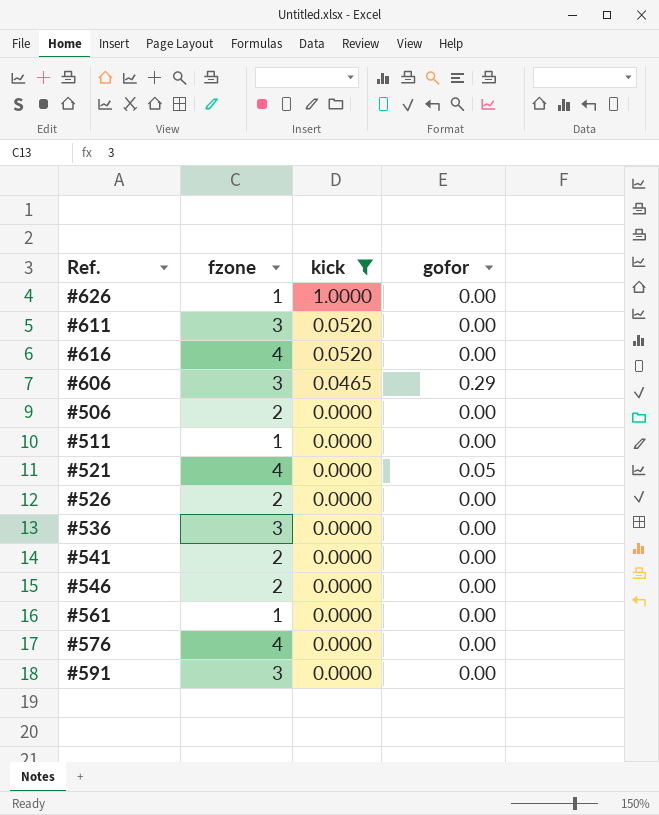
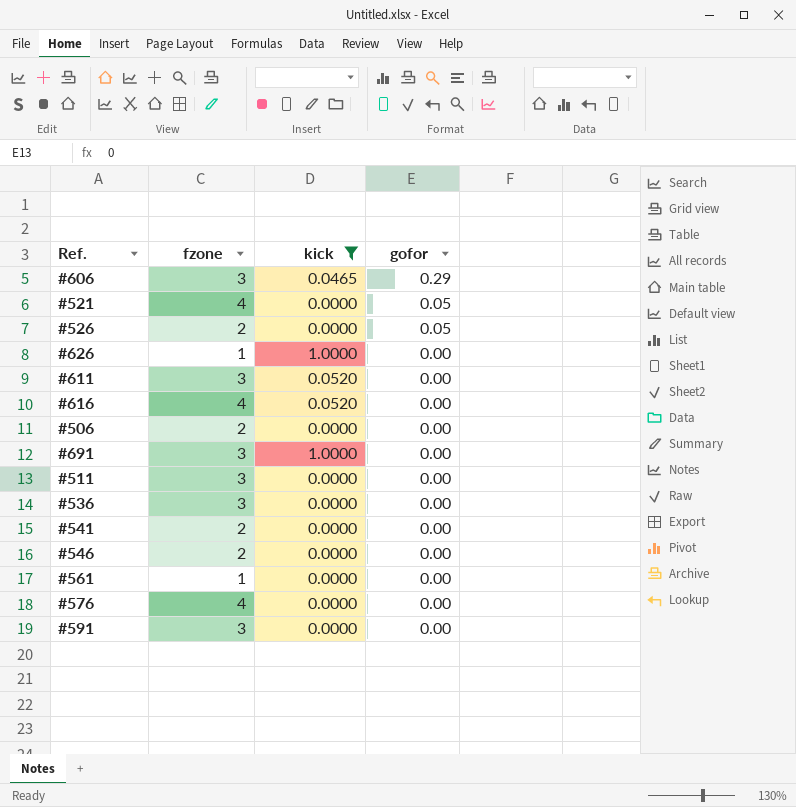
row order: kick descending -> gofor descending
#526 | gofor: 0.00 -> 0.05
row #691: none -> 3 | 1.0000 | 0.00
#511 | fzone: 1 -> 3

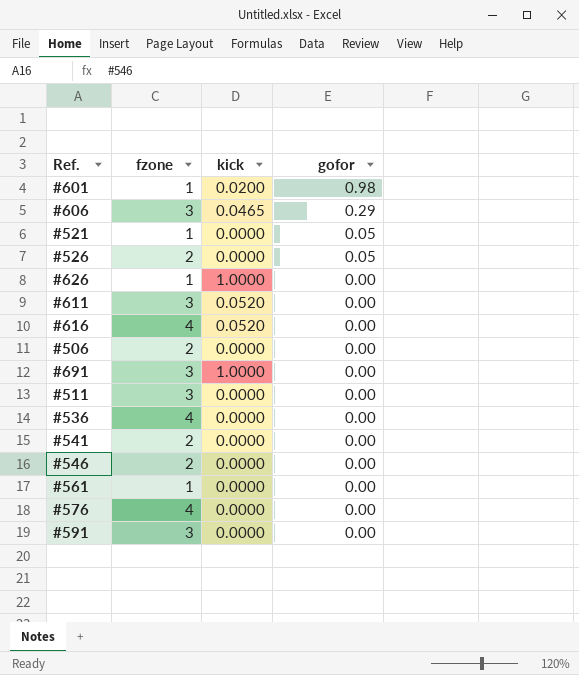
filter: kick != 0.0200 -> none
#521 | fzone: 4 -> 1
#536 | fzone: 3 -> 4

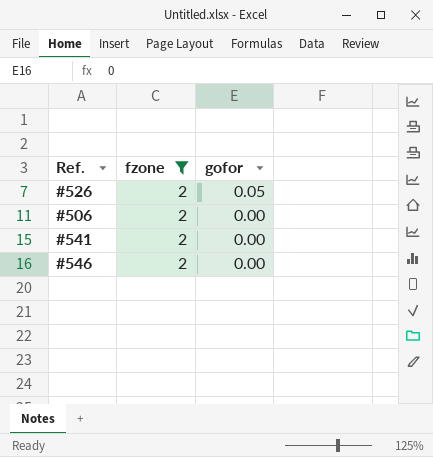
filter: none -> fzone = 2
column kick | position: 3 -> none

